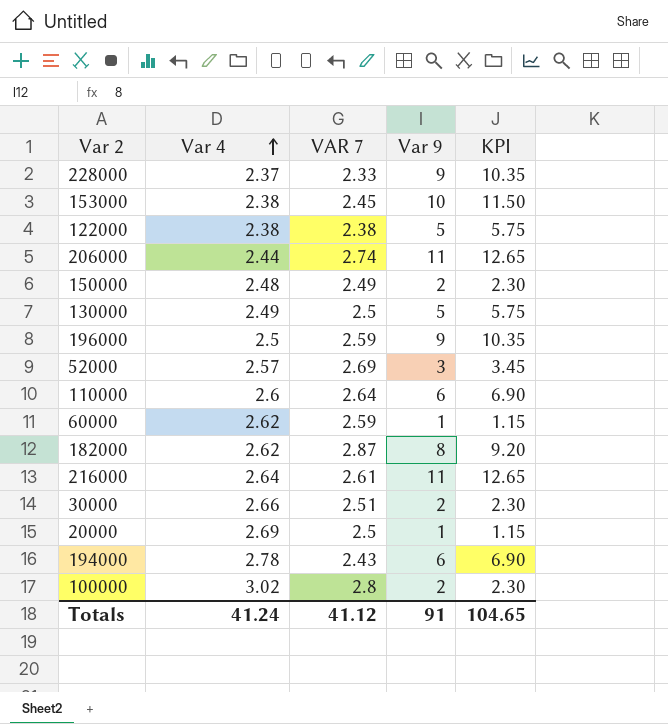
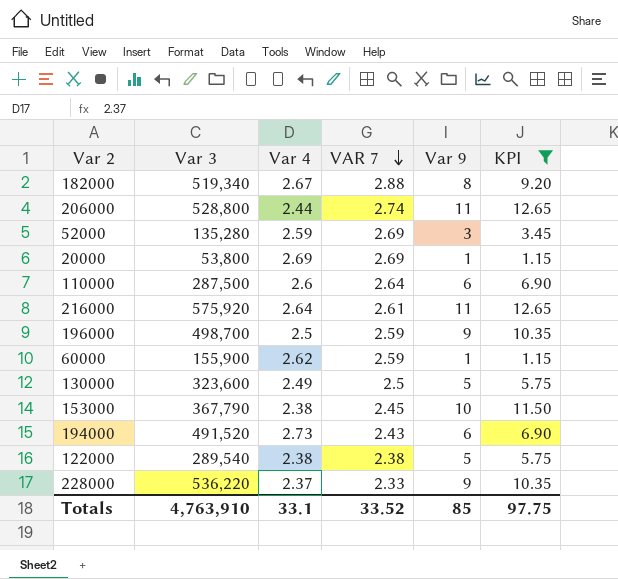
filter: none -> KPI != 2.30
row order: Var 4 ascending -> VAR 7 descending
column Var 3 | position: none -> 2
182000 | Var 4: 2.62 -> 2.67
182000 | VAR 7: 2.87 -> 2.88
52000 | Var 4: 2.57 -> 2.59
20000 | VAR 7: 2.5 -> 2.69
194000 | Var 4: 2.78 -> 2.73
Totals | Var 4: 41.24 -> 33.1
Totals | VAR 7: 41.12 -> 33.52
Totals | Var 9: 91 -> 85
Totals | KPI: 104.65 -> 97.75

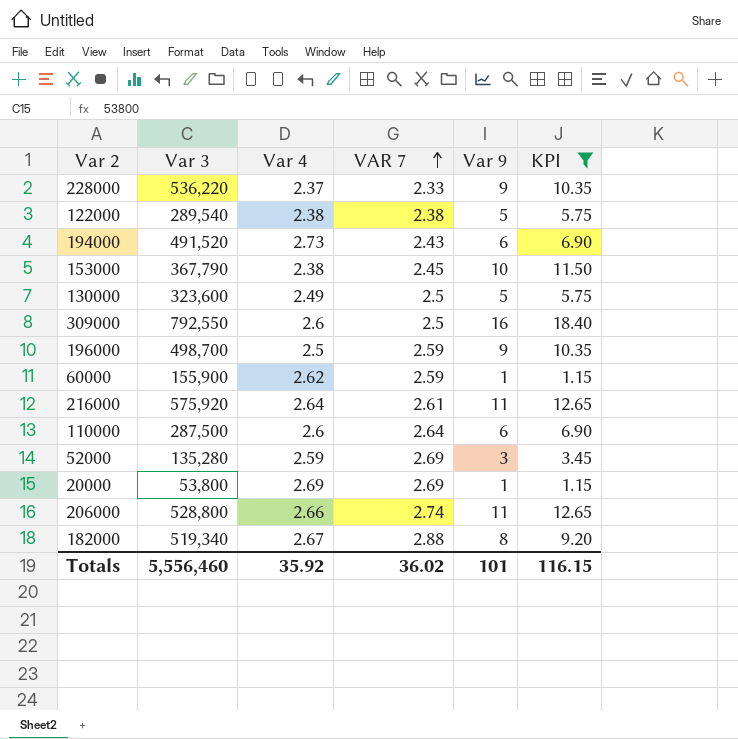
row order: VAR 7 descending -> VAR 7 ascending
row 309000: none -> 792,550 | 2.6 | 2.5 | 16 | 18.40
206000 | Var 4: 2.44 -> 2.66
Totals | Var 3: 4,763,910 -> 5,556,460
Totals | Var 4: 33.1 -> 35.92
Totals | VAR 7: 33.52 -> 36.02
Totals | Var 9: 85 -> 101
Totals | KPI: 97.75 -> 116.15

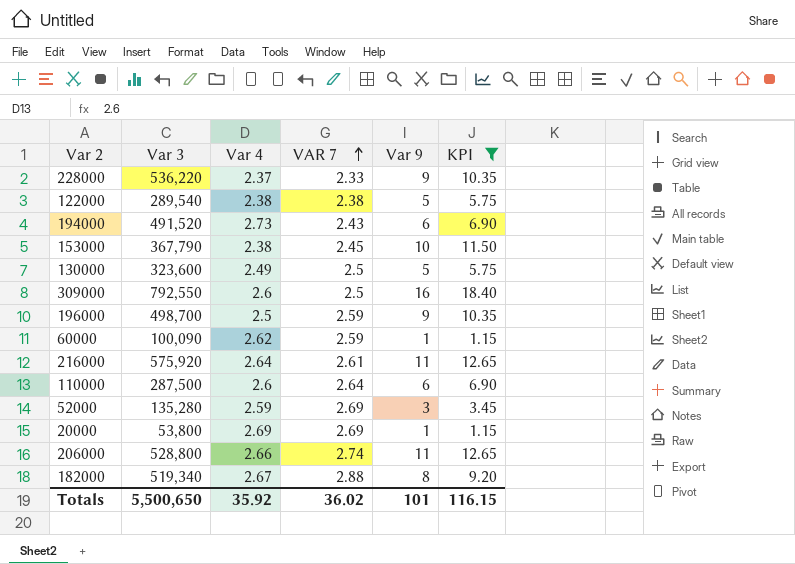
60000 | Var 3: 155,900 -> 100,090
Totals | Var 3: 5,556,460 -> 5,500,650

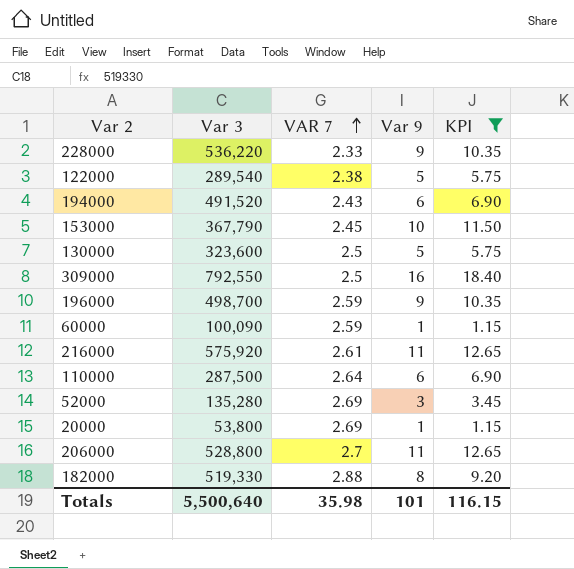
column Var 4 | position: 3 -> none
206000 | VAR 7: 2.74 -> 2.7
182000 | Var 3: 519,340 -> 519,330
Totals | Var 3: 5,500,650 -> 5,500,640
Totals | VAR 7: 36.02 -> 35.98

